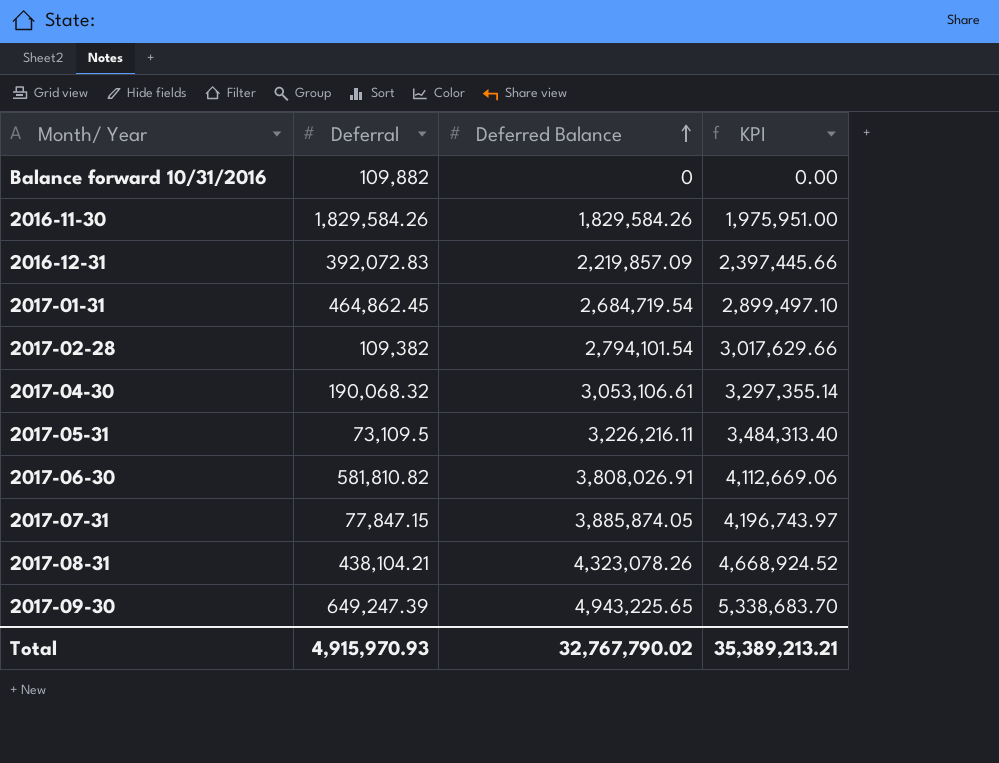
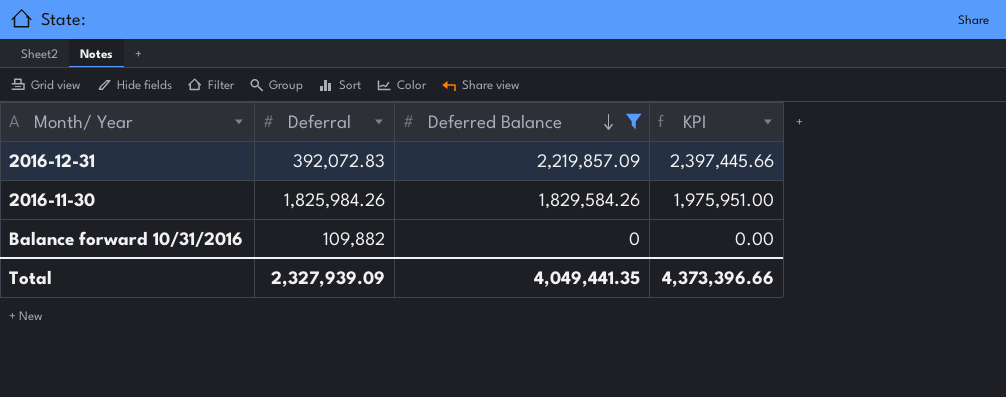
filter: none -> Deferred Balance <= 2,219,857.09
row order: Deferred Balance ascending -> Deferred Balance descending
2016-11-30 | Deferral: 1,829,584.26 -> 1,825,984.26
Total | Deferral: 4,915,970.93 -> 2,327,939.09
Total | Deferred Balance: 32,767,790.02 -> 4,049,441.35
Total | KPI: 35,389,213.21 -> 4,373,396.66

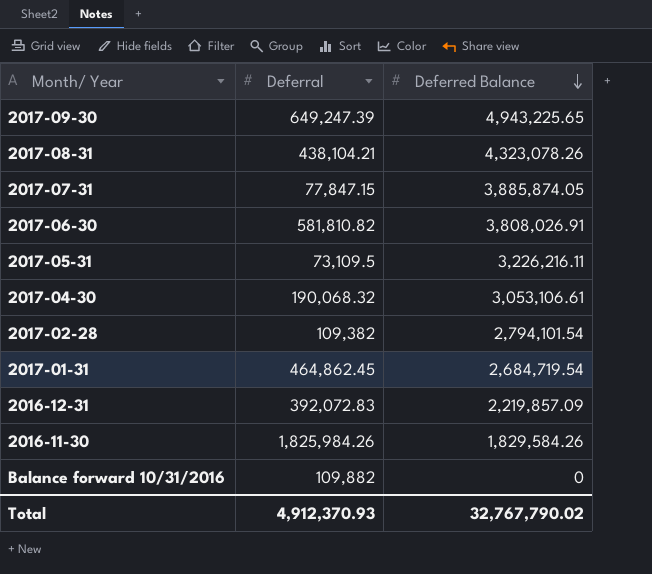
filter: Deferred Balance <= 2,219,857.09 -> none
column KPI | formula: [Deferred Balance] * 1.08 -> none
Total | Deferral: 2,327,939.09 -> 4,912,370.93
Total | Deferred Balance: 4,049,441.35 -> 32,767,790.02

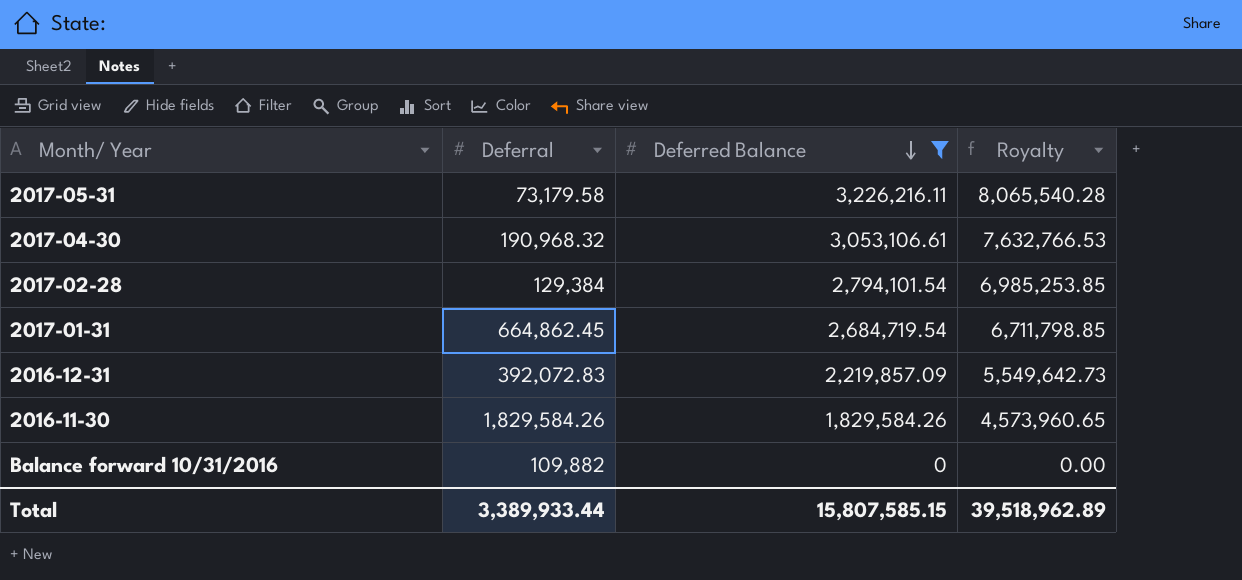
filter: none -> Deferred Balance <= 3,226,216.11
column Royalty | formula: none -> [Deferred Balance] * 2.5
2017-05-31 | Deferral: 73,109.5 -> 73,179.58
2017-04-30 | Deferral: 190,068.32 -> 190,968.32
2017-02-28 | Deferral: 109,382 -> 129,384
2017-01-31 | Deferral: 464,862.45 -> 664,862.45
2016-11-30 | Deferral: 1,825,984.26 -> 1,829,584.26
Total | Deferral: 4,912,370.93 -> 3,389,933.44
Total | Deferred Balance: 32,767,790.02 -> 15,807,585.15

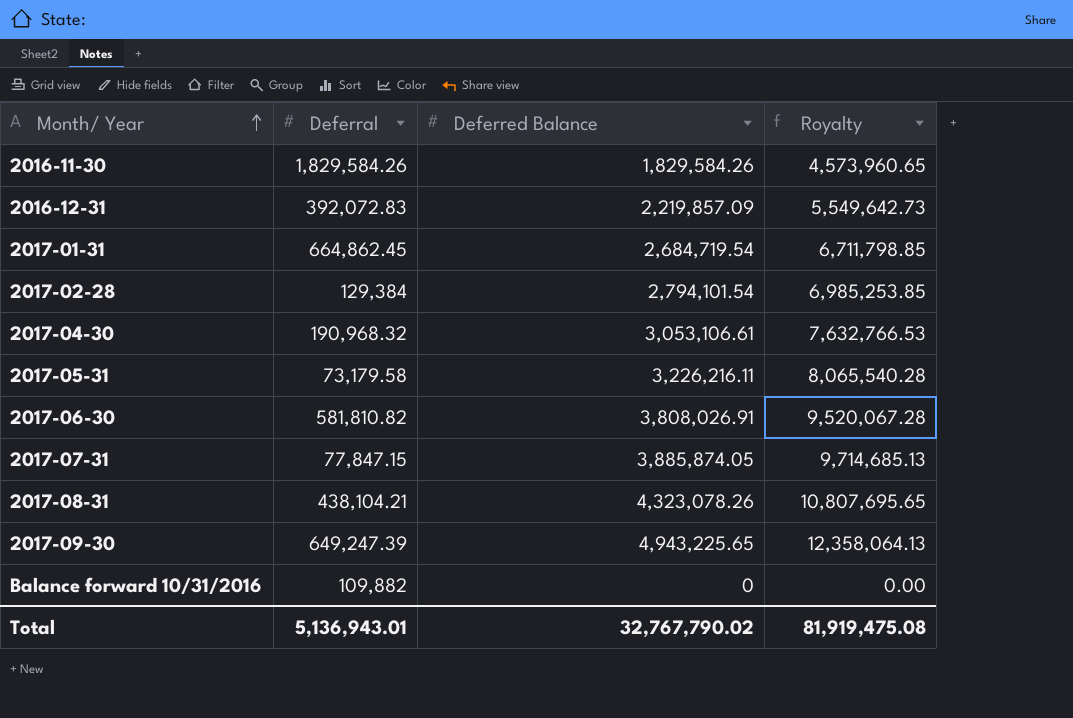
filter: Deferred Balance <= 3,226,216.11 -> none
row order: Deferred Balance descending -> Month/ Year ascending
Total | Deferral: 3,389,933.44 -> 5,136,943.01
Total | Deferred Balance: 15,807,585.15 -> 32,767,790.02
Total | Royalty: 39,518,962.89 -> 81,919,475.08

